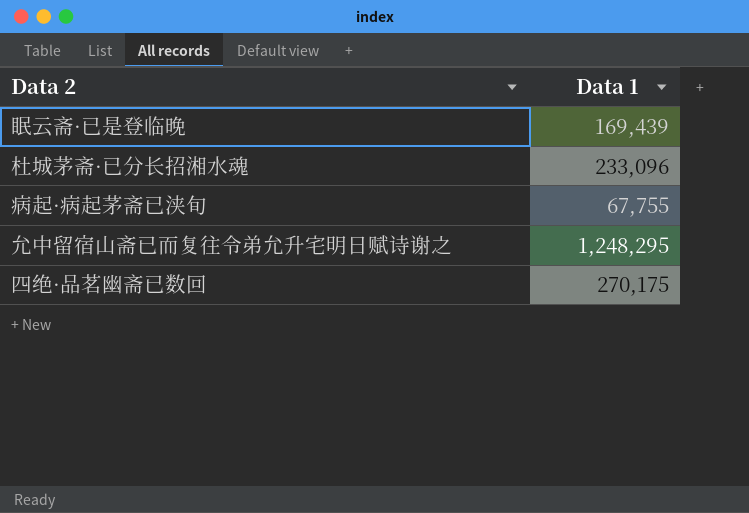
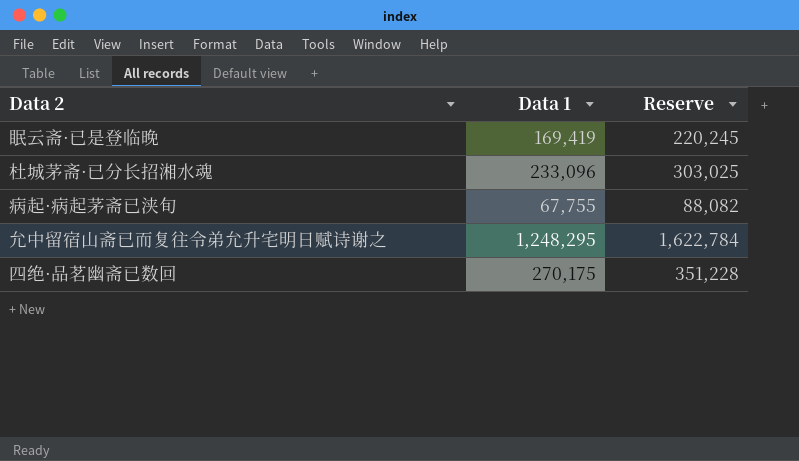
column Reserve | formula: none -> [Data 1] * 1.3
眠云斋·已是登临晚 | Data 1: 169,439 -> 169,419

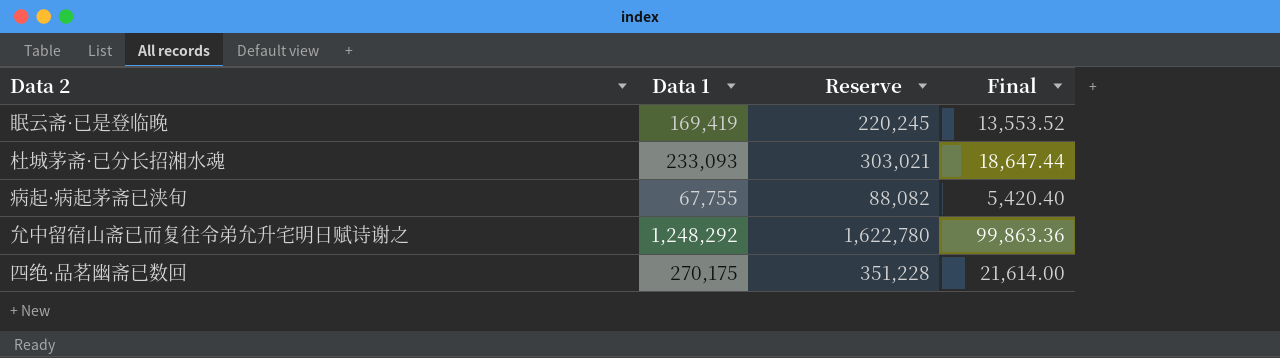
column Final | formula: none -> [Data 1] * 0.08
杜城茅斋·已分长招湘水魂 | Data 1: 233,096 -> 233,093
杜城茅斋·已分长招湘水魂 | Reserve: 303,025 -> 303,021
允中留宿山斋已而复往令弟允升宅明日赋诗谢之 | Data 1: 1,248,295 -> 1,248,292
允中留宿山斋已而复往令弟允升宅明日赋诗谢之 | Reserve: 1,622,784 -> 1,622,780

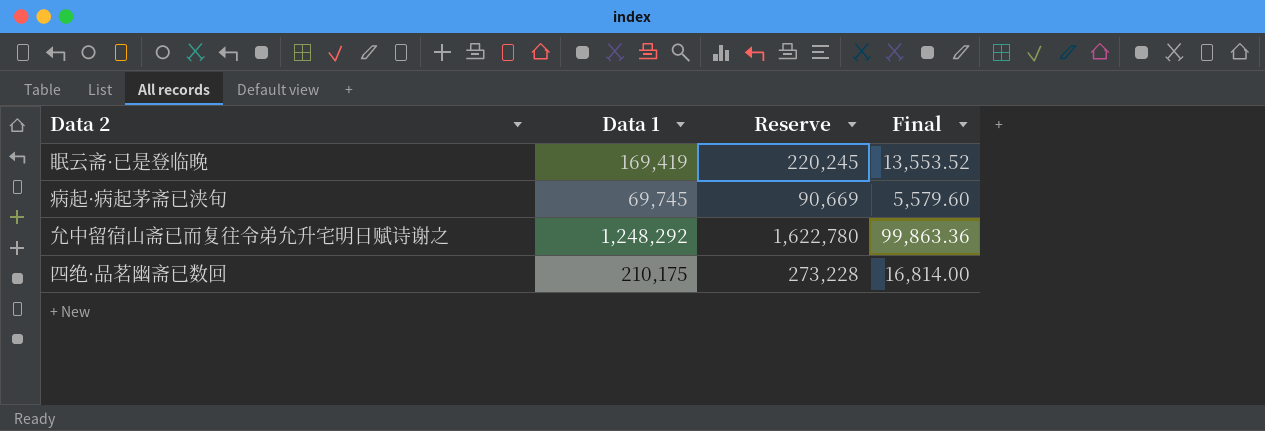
row 杜城茅斋·已分长招湘水魂: 233,093 | 303,021 | 18,647.44 -> none
病起·病起茅斋已浃旬 | Data 1: 67,755 -> 69,745
病起·病起茅斋已浃旬 | Reserve: 88,082 -> 90,669
病起·病起茅斋已浃旬 | Final: 5,420.40 -> 5,579.60
四绝·品茗幽斋已数回 | Data 1: 270,175 -> 210,175
四绝·品茗幽斋已数回 | Reserve: 351,228 -> 273,228
四绝·品茗幽斋已数回 | Final: 21,614.00 -> 16,814.00

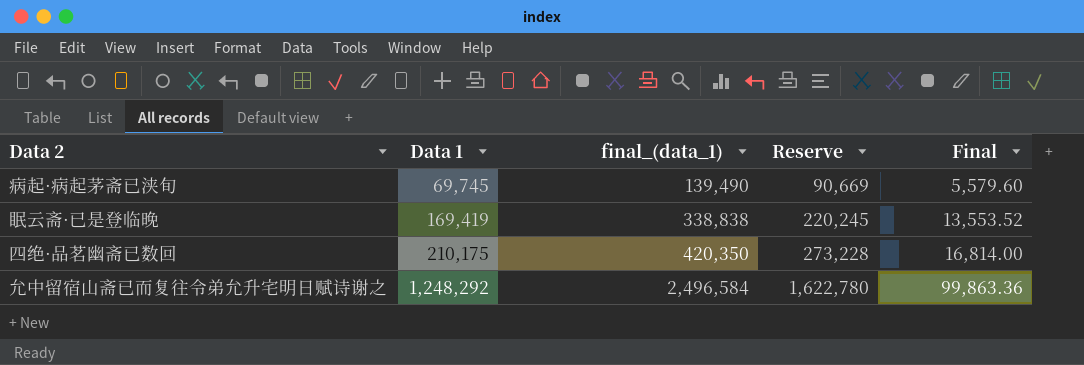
row order: none -> Data 1 ascending
column final_(data_1) | formula: none -> [Data 1] * 2

